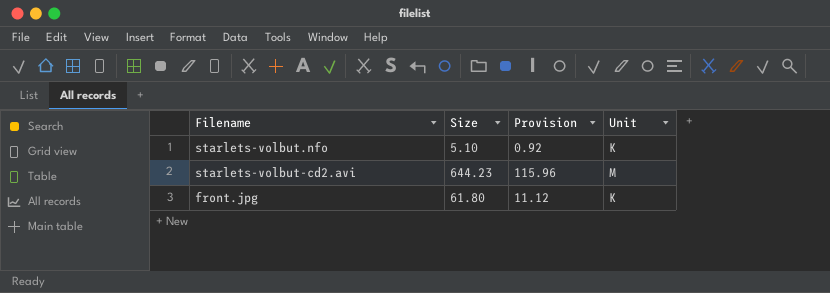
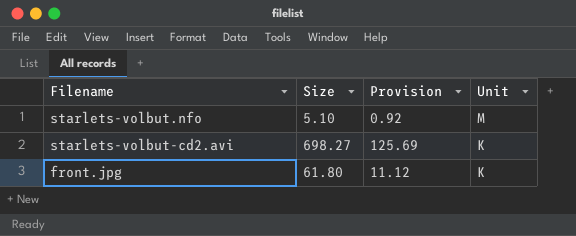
starlets-volbut.nfo | Unit: K -> M
starlets-volbut-cd2.avi | Size: 644.23 -> 698.27
starlets-volbut-cd2.avi | Provision: 115.96 -> 125.69
starlets-volbut-cd2.avi | Unit: M -> K

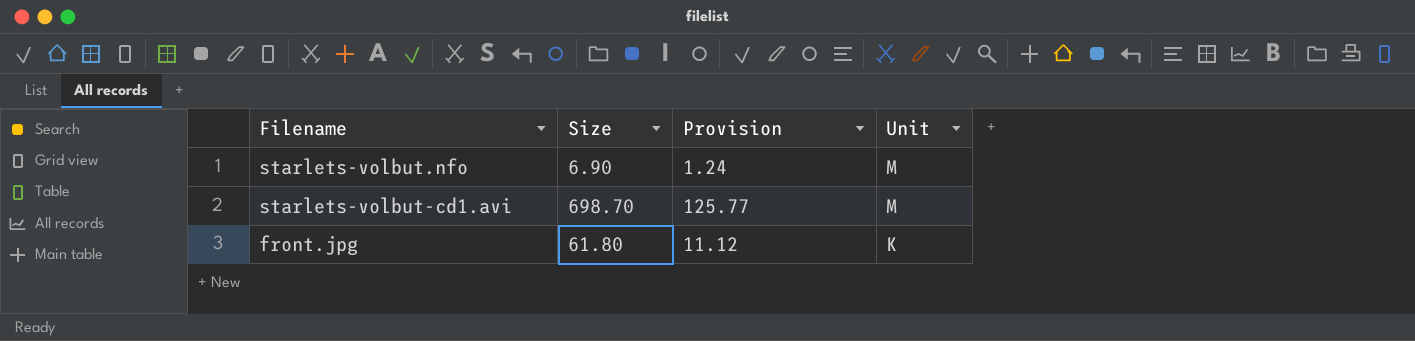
row starlets-volbut-cd2.avi: 698.27 | 125.69 | K -> none
starlets-volbut.nfo | Size: 5.10 -> 6.90
starlets-volbut.nfo | Provision: 0.92 -> 1.24
row starlets-volbut-cd1.avi: none -> 698.70 | 125.77 | M

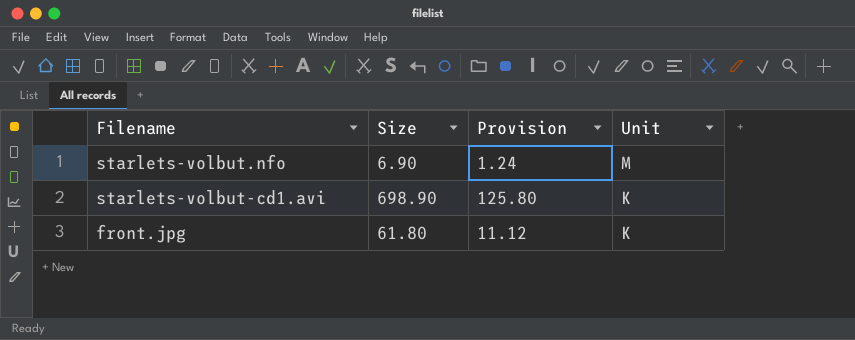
starlets-volbut-cd1.avi | Size: 698.70 -> 698.90
starlets-volbut-cd1.avi | Provision: 125.77 -> 125.80
starlets-volbut-cd1.avi | Unit: M -> K

